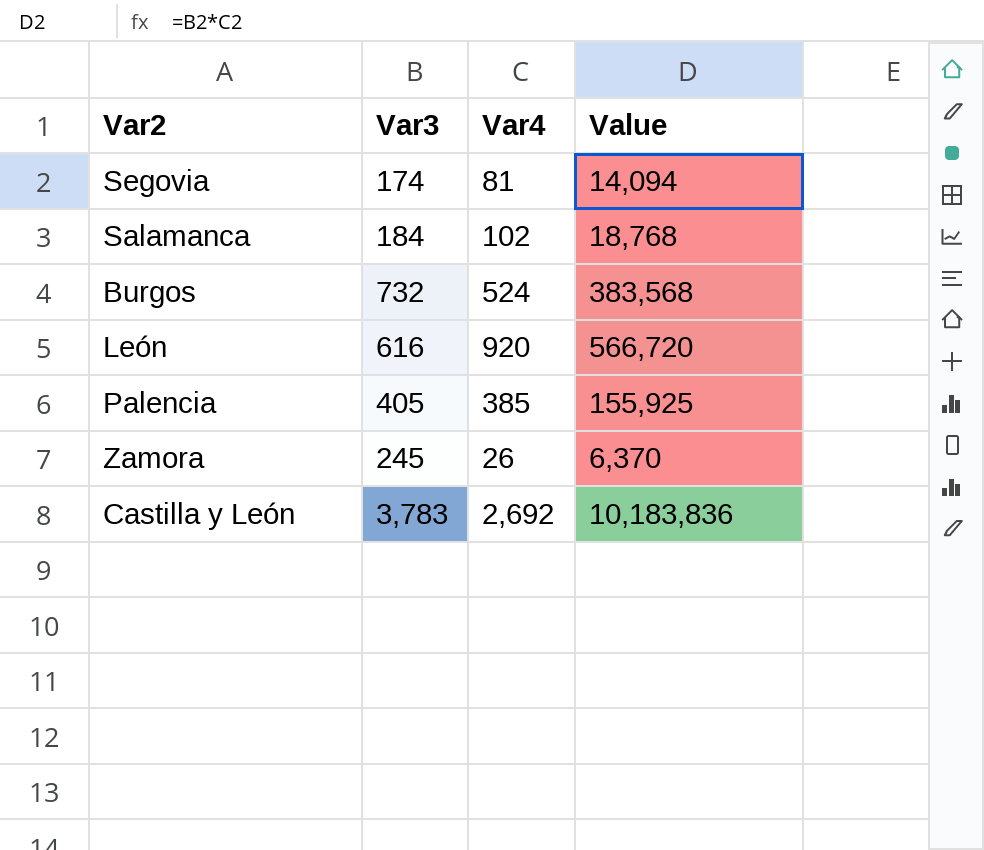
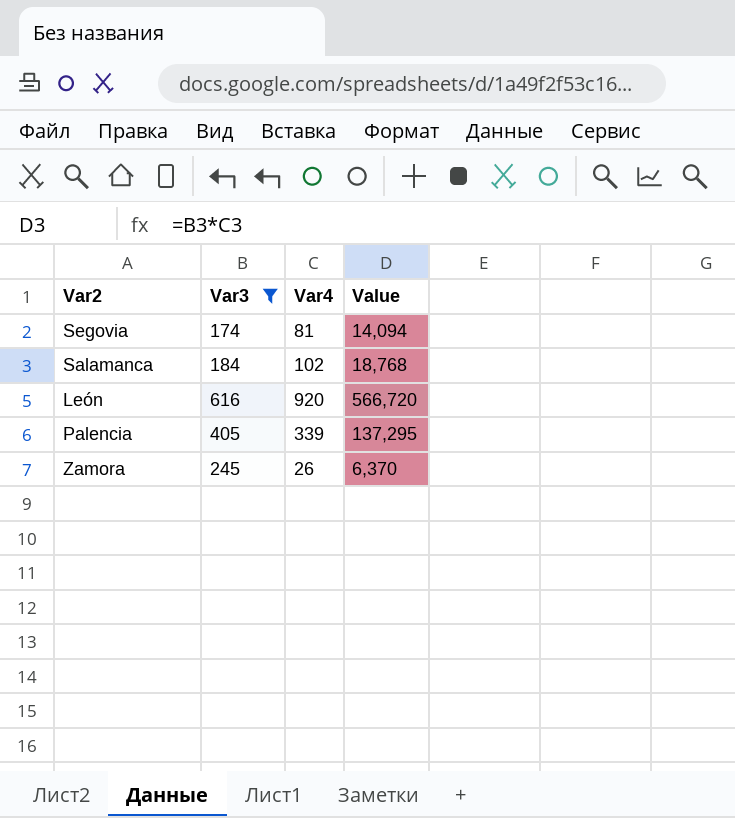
filter: none -> Var3 <= 616
Palencia | Var4: 385 -> 339
Palencia | Value: 155,925 -> 137,295

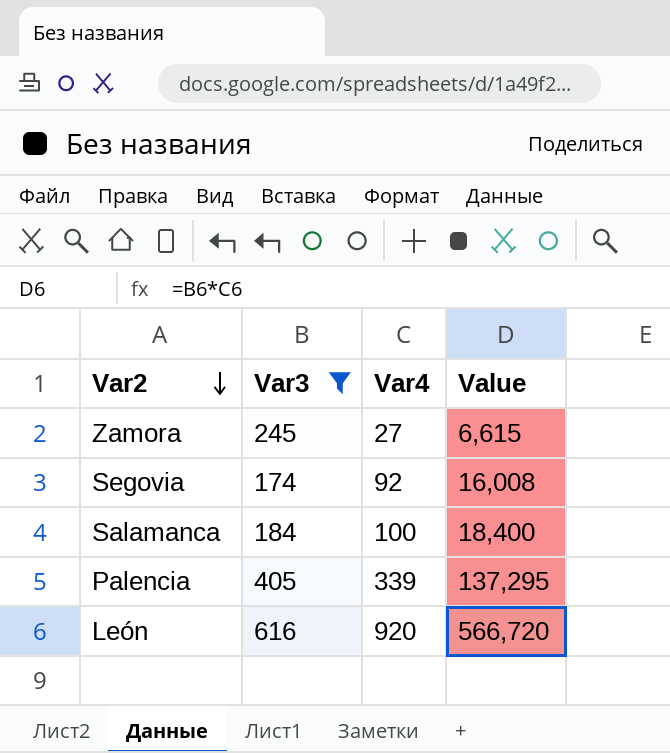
row order: none -> Var2 descending
Zamora | Var4: 26 -> 27
Zamora | Value: 6,370 -> 6,615
Segovia | Var4: 81 -> 92
Segovia | Value: 14,094 -> 16,008
Salamanca | Var4: 102 -> 100
Salamanca | Value: 18,768 -> 18,400

